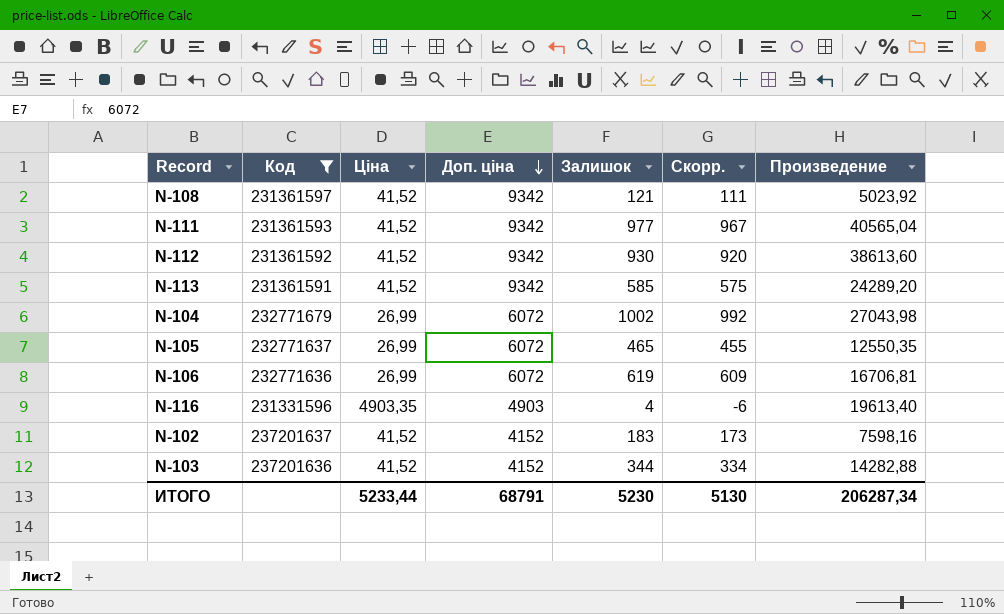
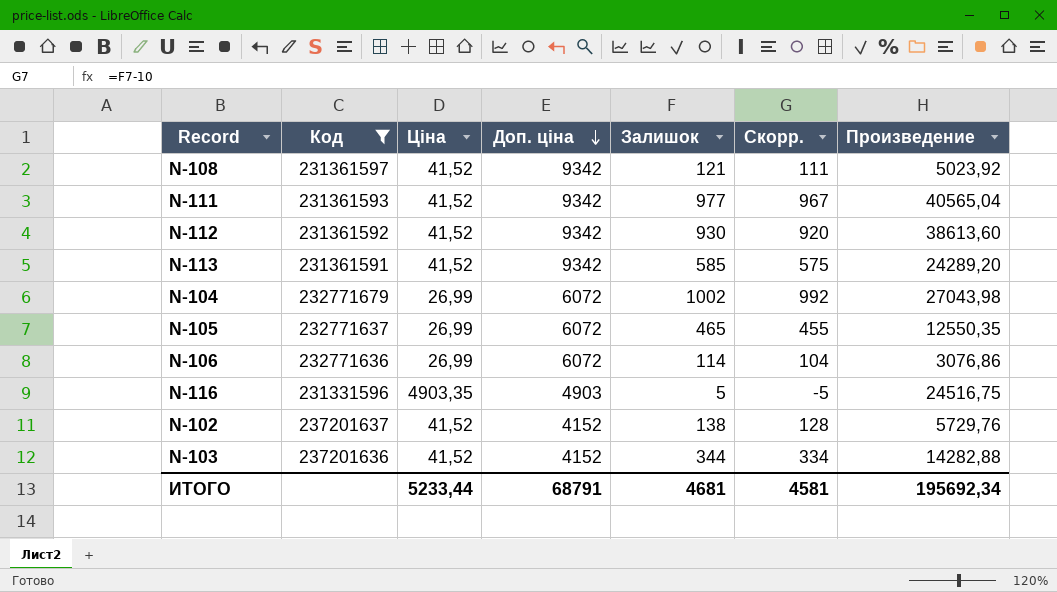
N-106 | Залишок: 619 -> 114
N-106 | Скорр.: 609 -> 104
N-106 | Произведение: 16706,81 -> 3076,86
N-116 | Залишок: 4 -> 5
N-116 | Скорр.: -6 -> -5
N-116 | Произведение: 19613,40 -> 24516,75
N-102 | Залишок: 183 -> 138
N-102 | Скорр.: 173 -> 128
N-102 | Произведение: 7598,16 -> 5729,76
ИТОГО | Залишок: 5230 -> 4681
ИТОГО | Скорр.: 5130 -> 4581
ИТОГО | Произведение: 206287,34 -> 195692,34

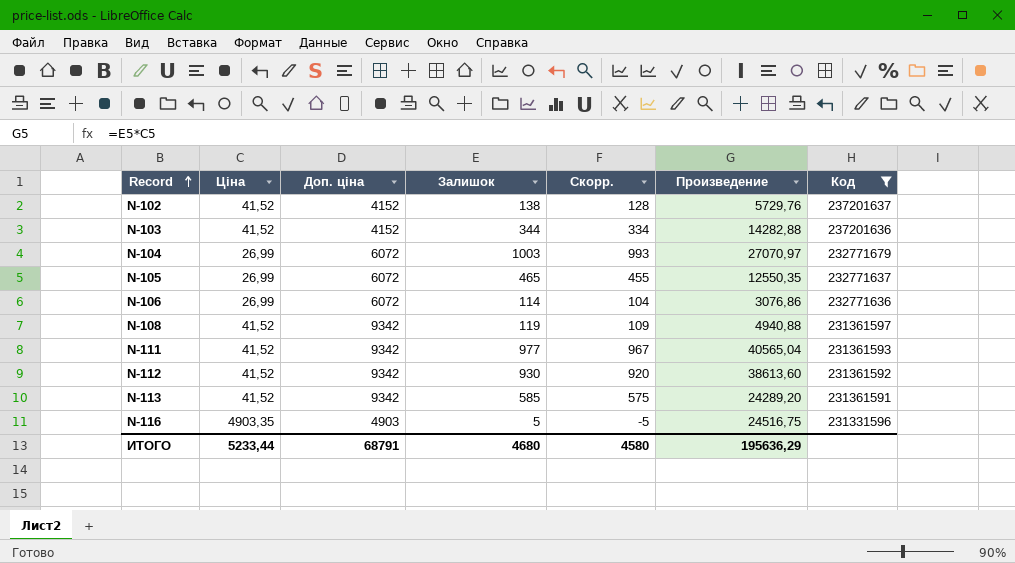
row order: Доп. ціна descending -> Record ascending
column Код | position: 2 -> 7
N-104 | Залишок: 1002 -> 1003
N-104 | Скорр.: 992 -> 993
N-104 | Произведение: 27043,98 -> 27070,97
N-108 | Залишок: 121 -> 119
N-108 | Скорр.: 111 -> 109
N-108 | Произведение: 5023,92 -> 4940,88
ИТОГО | Залишок: 4681 -> 4680
ИТОГО | Скорр.: 4581 -> 4580
ИТОГО | Произведение: 195692,34 -> 195636,29

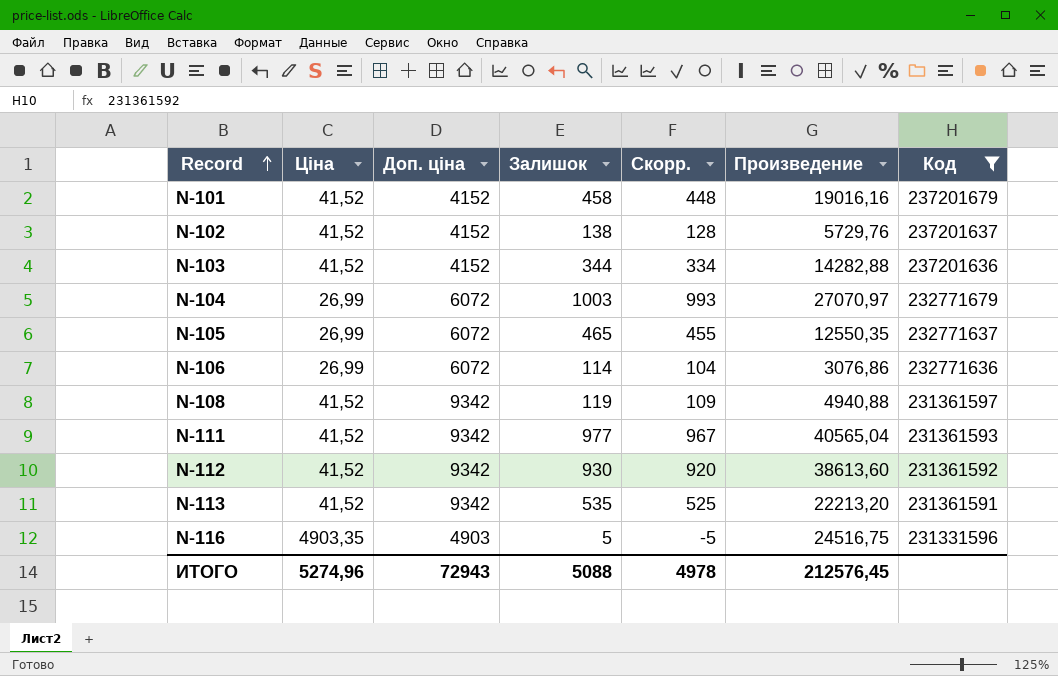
row N-101: none -> 41,52 | 4152 | 458 | 448 | 19016,16 | 237201679
N-113 | Залишок: 585 -> 535
N-113 | Скорр.: 575 -> 525
N-113 | Произведение: 24289,20 -> 22213,20
ИТОГО | Ціна: 5233,44 -> 5274,96
ИТОГО | Доп. ціна: 68791 -> 72943
ИТОГО | Залишок: 4680 -> 5088
ИТОГО | Скорр.: 4580 -> 4978
ИТОГО | Произведение: 195636,29 -> 212576,45

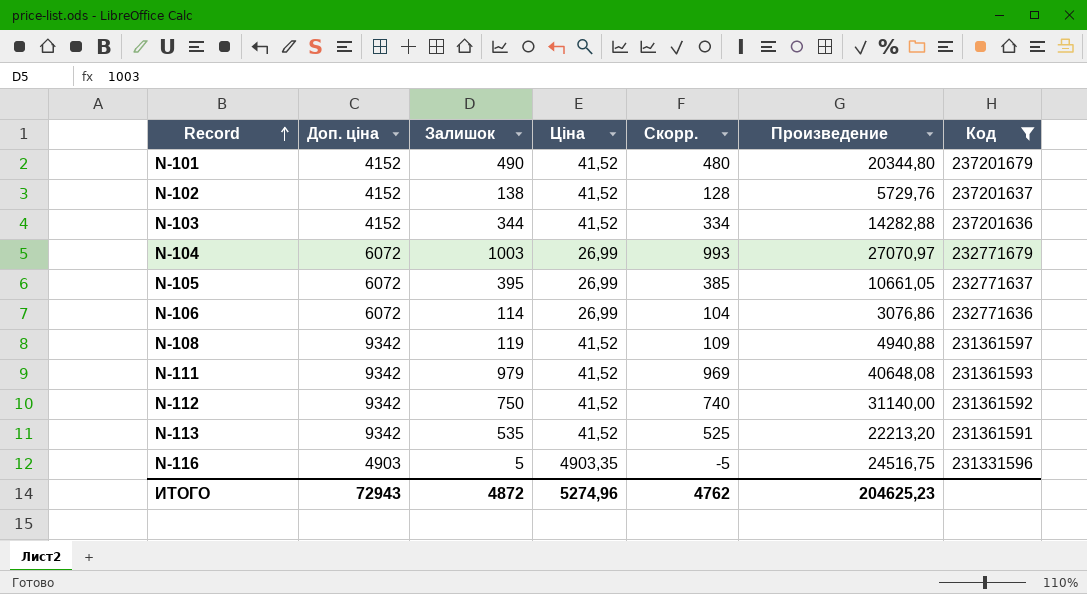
column Ціна | position: 2 -> 4
N-101 | Залишок: 458 -> 490
N-101 | Скорр.: 448 -> 480
N-101 | Произведение: 19016,16 -> 20344,80
N-105 | Залишок: 465 -> 395
N-105 | Скорр.: 455 -> 385
N-105 | Произведение: 12550,35 -> 10661,05
N-111 | Залишок: 977 -> 979
N-111 | Скорр.: 967 -> 969
N-111 | Произведение: 40565,04 -> 40648,08
N-112 | Залишок: 930 -> 750
N-112 | Скорр.: 920 -> 740
N-112 | Произведение: 38613,60 -> 31140,00
ИТОГО | Залишок: 5088 -> 4872
ИТОГО | Скорр.: 4978 -> 4762
ИТОГО | Произведение: 212576,45 -> 204625,23

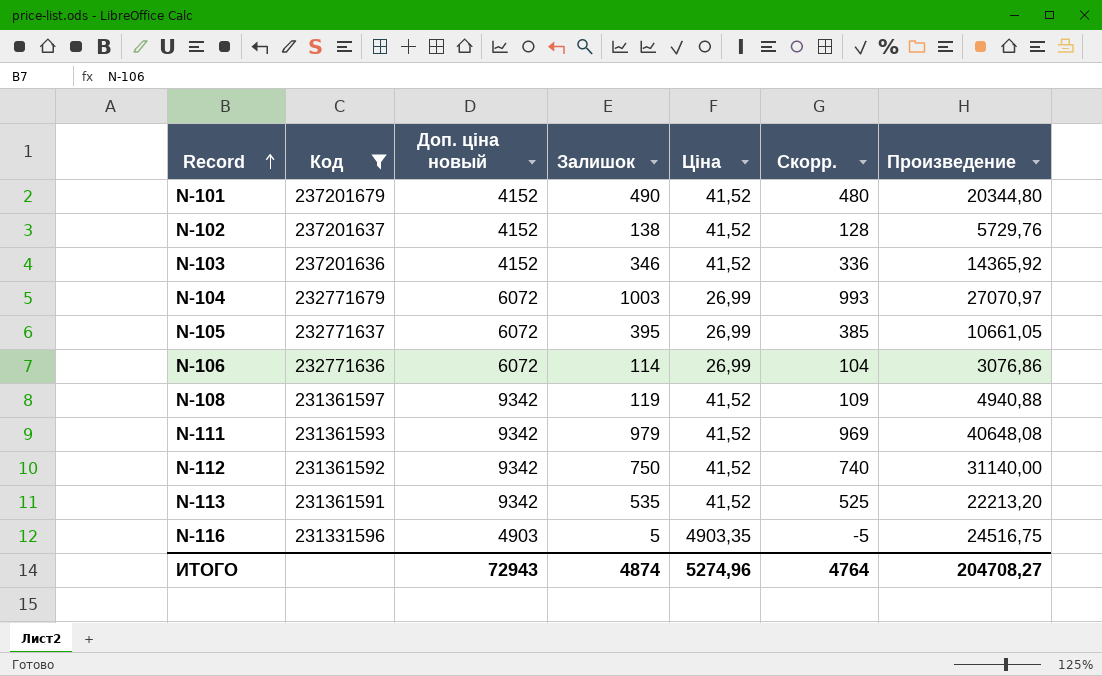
column Код | position: 7 -> 2
column name: Доп. ціна -> Доп. ціна новый
N-103 | Залишок: 344 -> 346
N-103 | Скорр.: 334 -> 336
N-103 | Произведение: 14282,88 -> 14365,92
ИТОГО | Залишок: 4872 -> 4874
ИТОГО | Скорр.: 4762 -> 4764
ИТОГО | Произведение: 204625,23 -> 204708,27

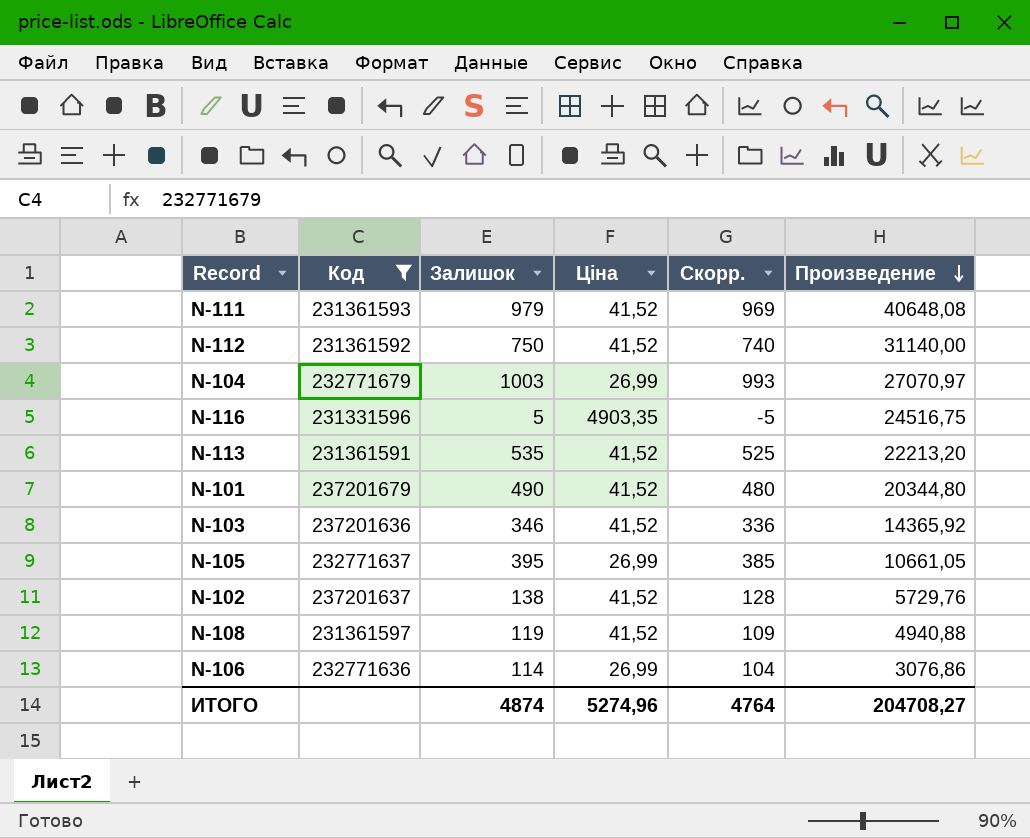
row order: Record ascending -> Произведение descending
column Доп. ціна новый | position: 3 -> none

